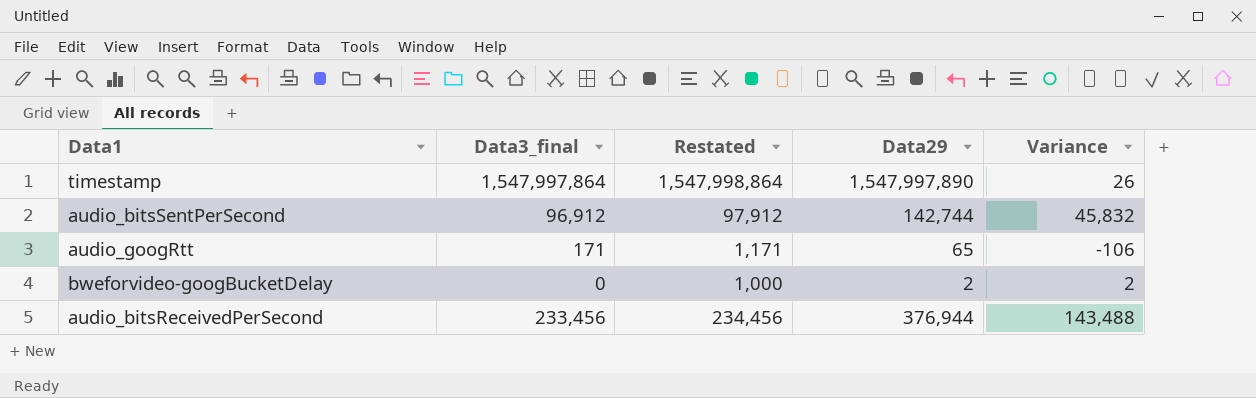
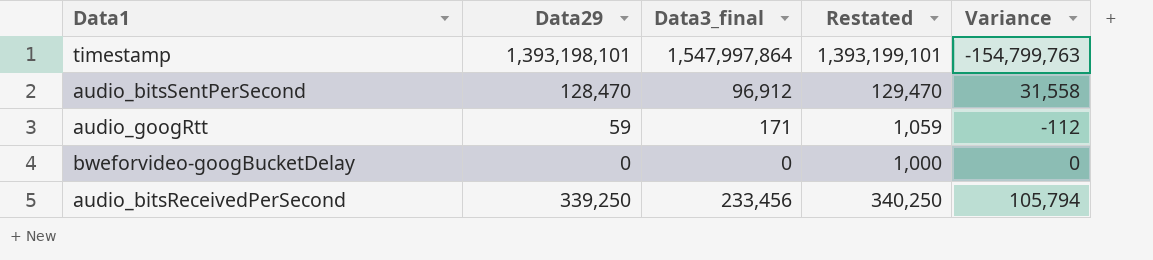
column Data29 | position: 4 -> 2
column Restated | formula: [Data3_final] + 1000 -> [Data29] + 1000
timestamp | Data29: 1,547,997,890 -> 1,393,198,101
timestamp | Variance: 26 -> -154,799,763
audio_bitsSentPerSecond | Data29: 142,744 -> 128,470
audio_bitsSentPerSecond | Variance: 45,832 -> 31,558
audio_googRtt | Data29: 65 -> 59
audio_googRtt | Variance: -106 -> -112
bweforvideo-googBucketDelay | Data29: 2 -> 0
bweforvideo-googBucketDelay | Variance: 2 -> 0
audio_bitsReceivedPerSecond | Data29: 376,944 -> 339,250
audio_bitsReceivedPerSecond | Variance: 143,488 -> 105,794

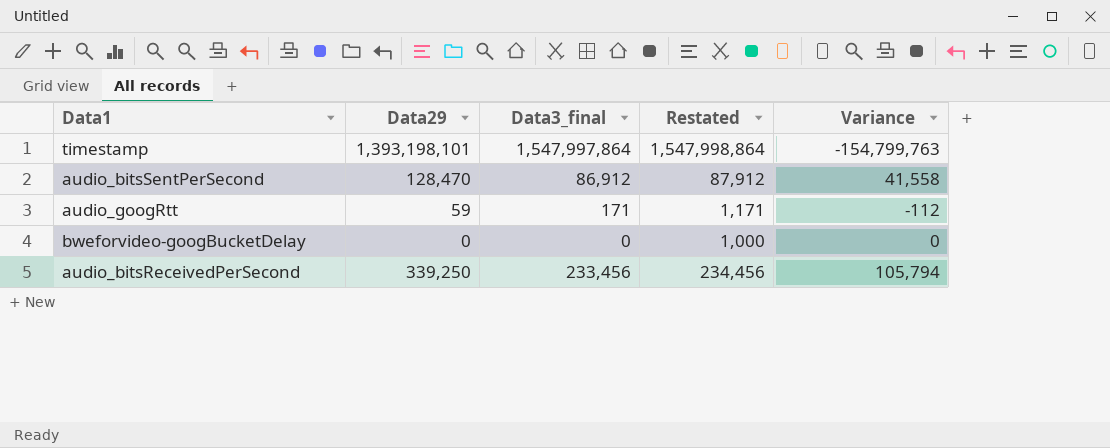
column Restated | formula: [Data29] + 1000 -> [Data3_final] + 1000
audio_bitsSentPerSecond | Data3_final: 96,912 -> 86,912
audio_bitsSentPerSecond | Variance: 31,558 -> 41,558

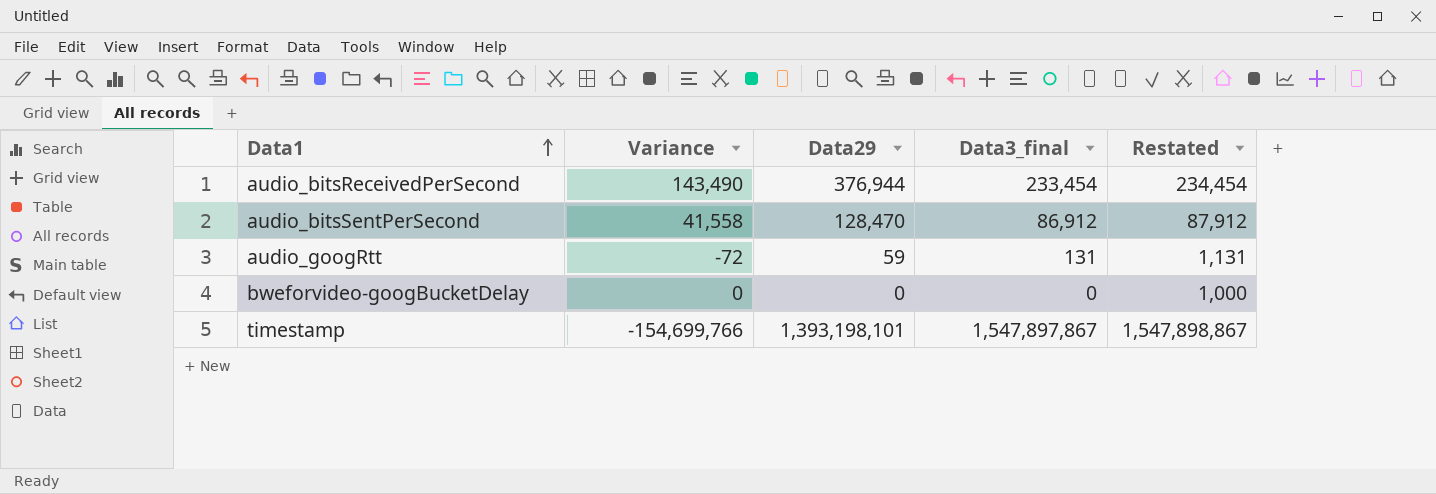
row order: none -> Data1 ascending
column Variance | position: 5 -> 2
audio_bitsReceivedPerSecond | Variance: 105,794 -> 143,490
audio_bitsReceivedPerSecond | Data29: 339,250 -> 376,944
audio_bitsReceivedPerSecond | Data3_final: 233,456 -> 233,454
audio_bitsReceivedPerSecond | Restated: 234,456 -> 234,454
audio_googRtt | Variance: -112 -> -72
audio_googRtt | Data3_final: 171 -> 131
audio_googRtt | Restated: 1,171 -> 1,131
timestamp | Variance: -154,799,763 -> -154,699,766
timestamp | Data3_final: 1,547,997,864 -> 1,547,897,867
timestamp | Restated: 1,547,998,864 -> 1,547,898,867

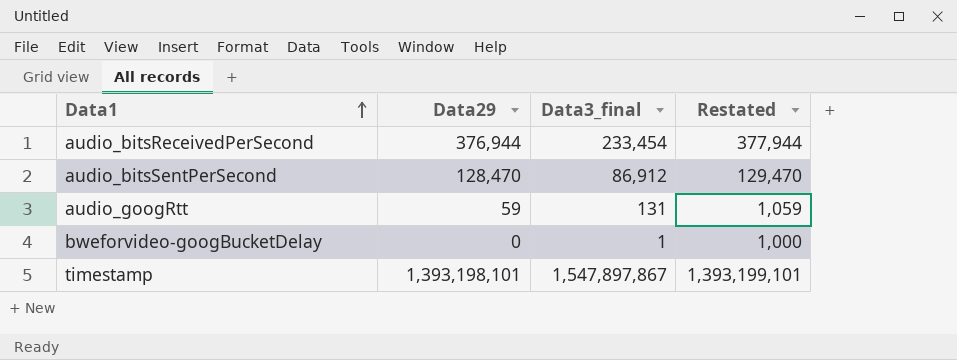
column Variance | formula: [Data29] - [Data3_final] -> none
column Restated | formula: [Data3_final] + 1000 -> [Data29] + 1000
bweforvideo-googBucketDelay | Data3_final: 0 -> 1

